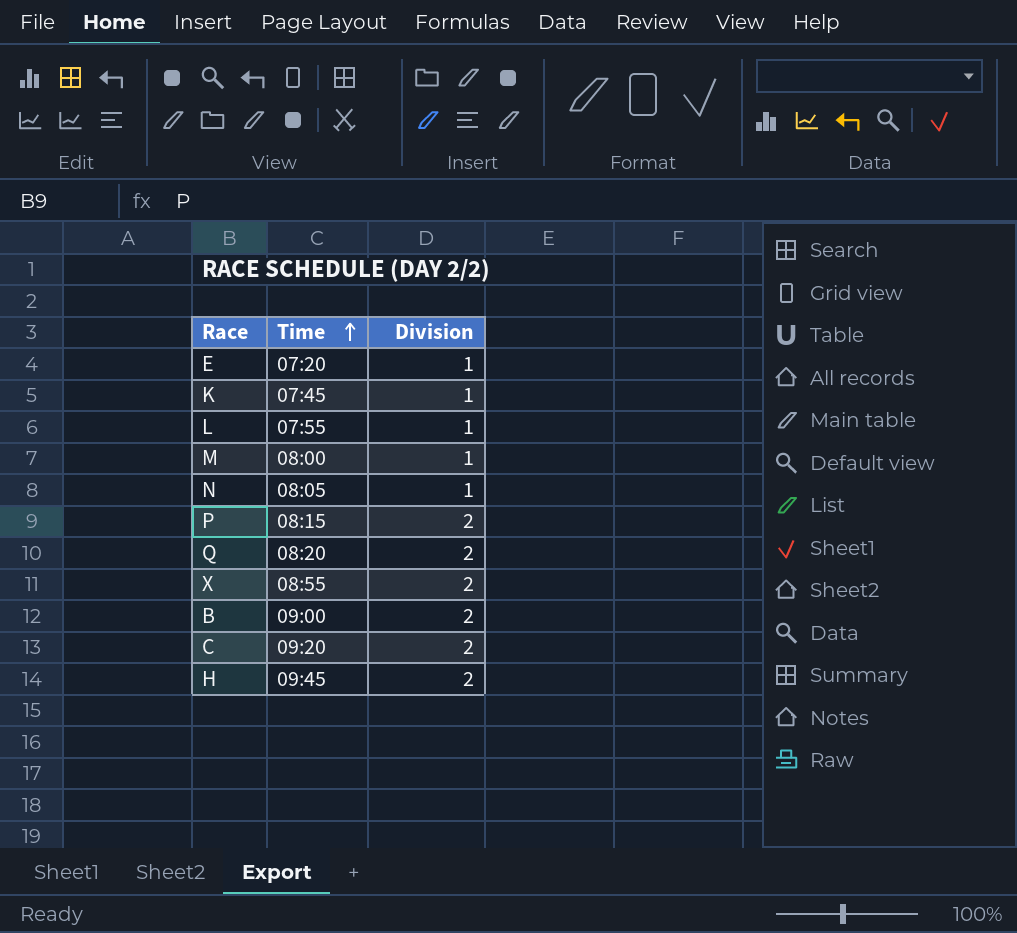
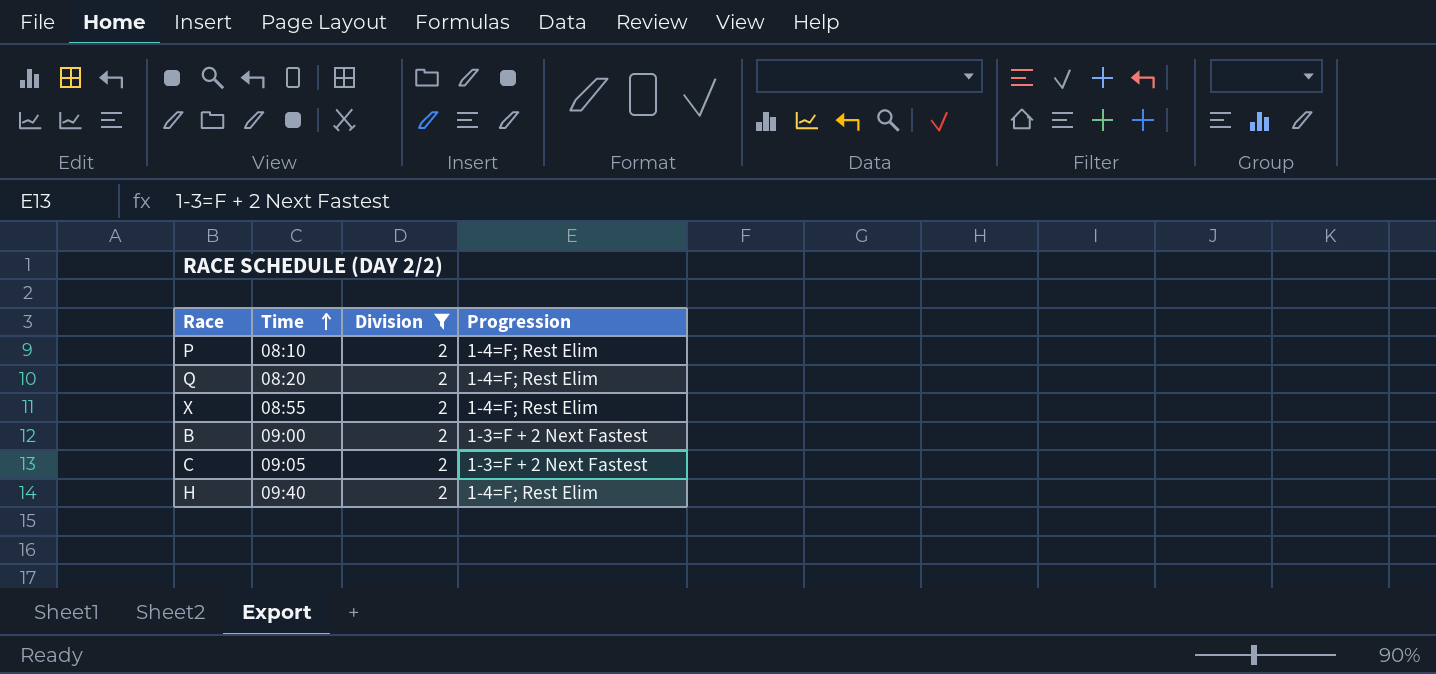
filter: none -> Division = 2
column Progression | position: none -> 4
P | Time: 08:15 -> 08:10
C | Time: 09:20 -> 09:05
H | Time: 09:45 -> 09:40

